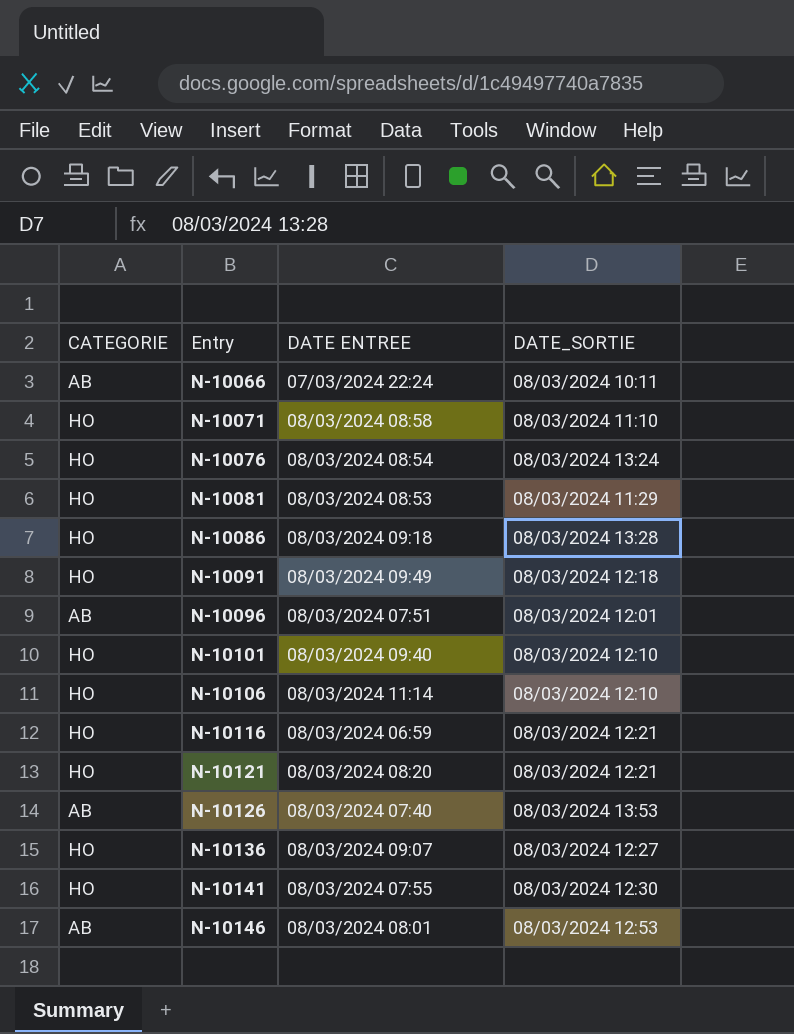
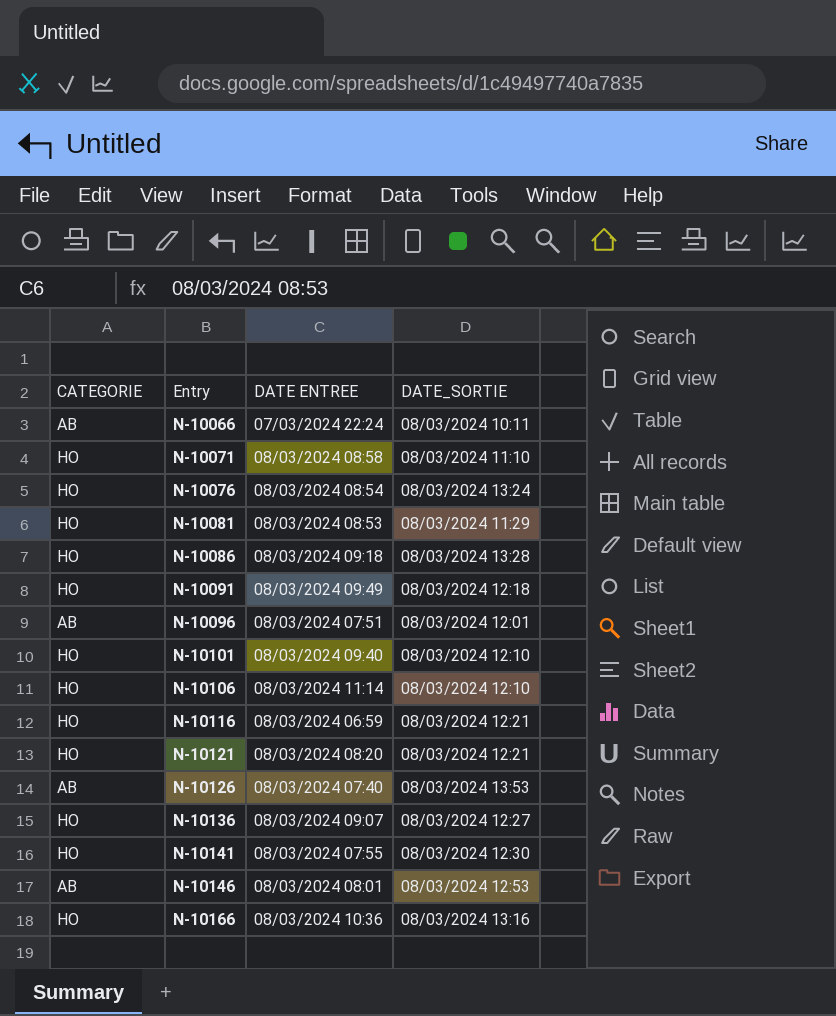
row N-10166: none -> HO | 08/03/2024 10:36 | 08/03/2024 13:16

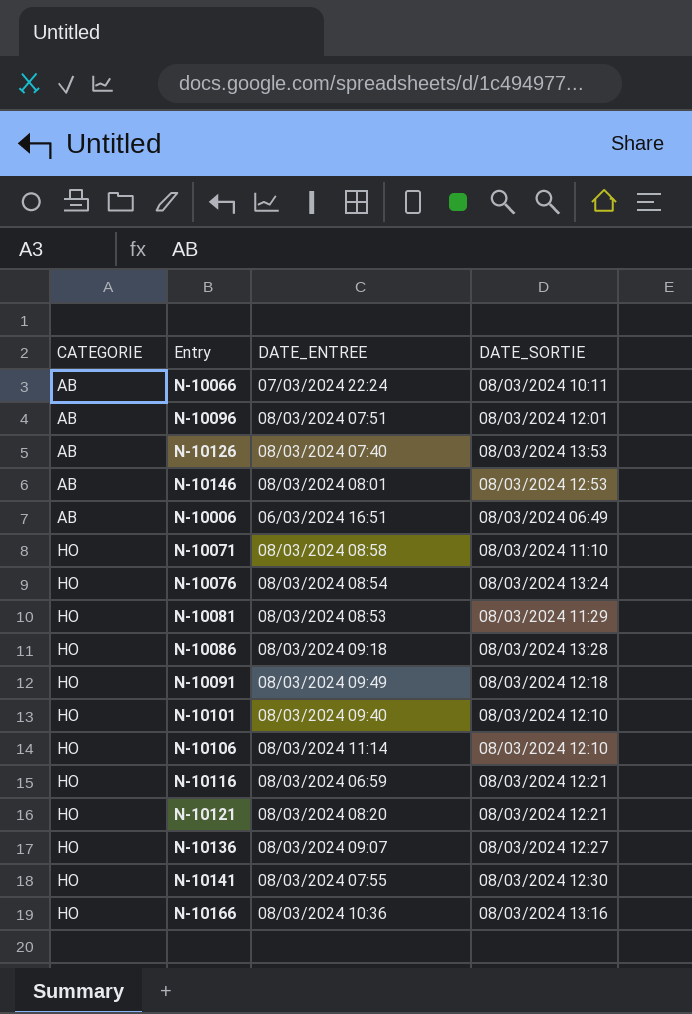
row order: Entry ascending -> CATEGORIE ascending
column name: DATE ENTREE -> DATE_ENTREE
row N-10006: none -> AB | 06/03/2024 16:51 | 08/03/2024 06:49

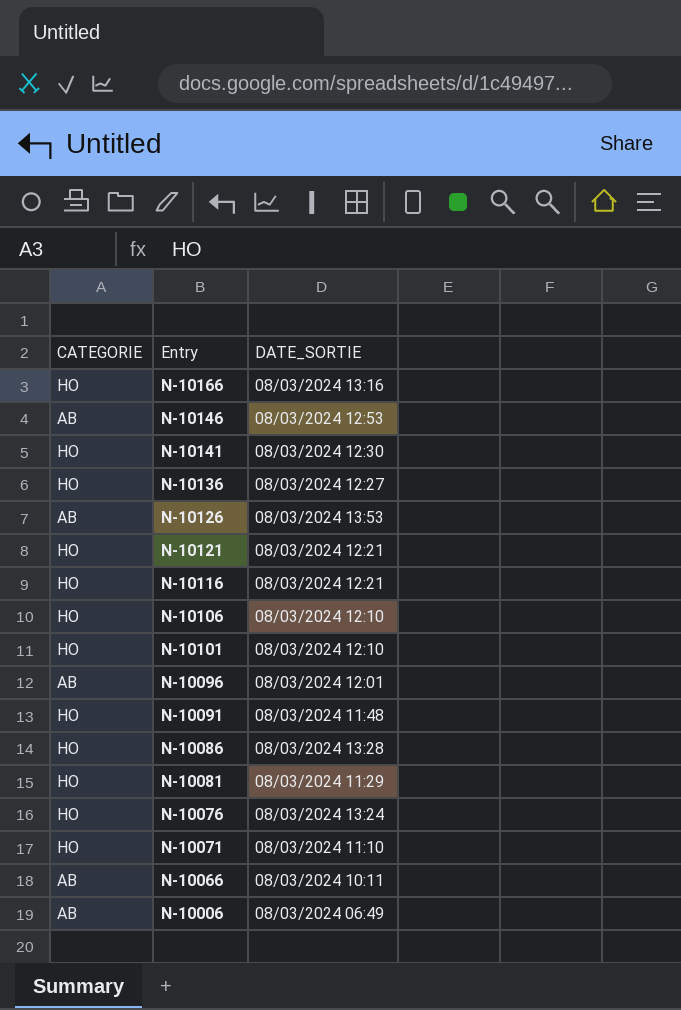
row order: CATEGORIE ascending -> Entry descending
column DATE_ENTREE | position: 3 -> none
N-10091 | DATE_SORTIE: 08/03/2024 12:18 -> 08/03/2024 11:48

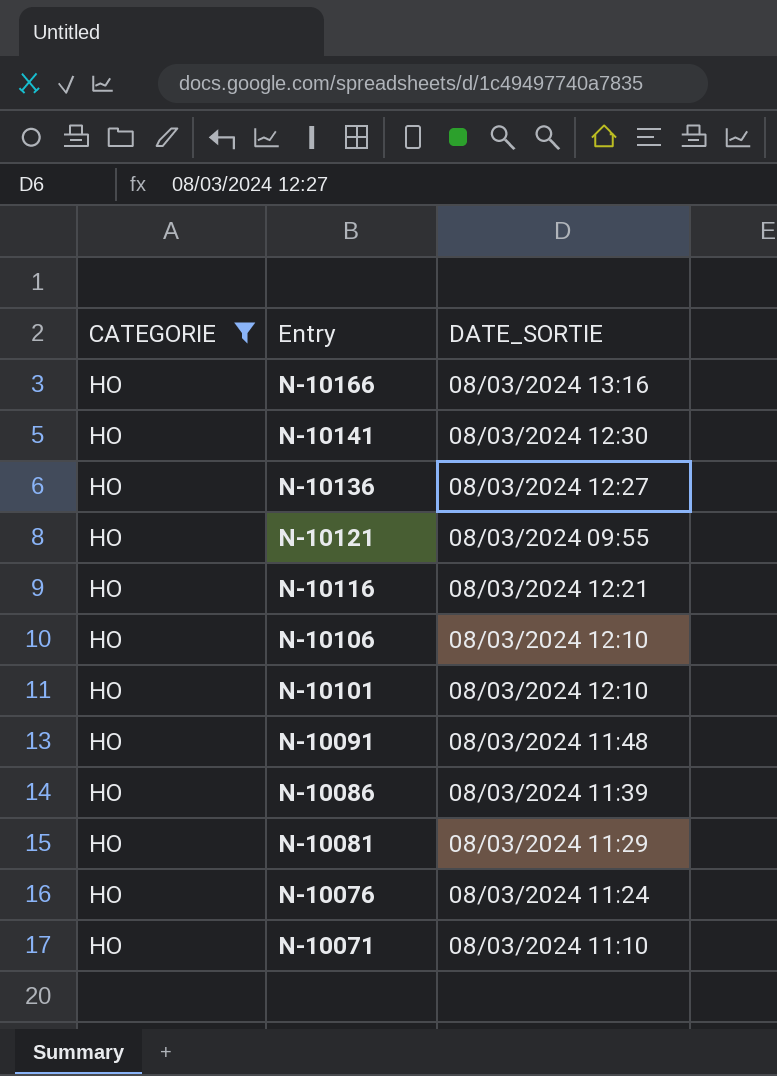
filter: none -> CATEGORIE = HO
N-10121 | DATE_SORTIE: 08/03/2024 12:21 -> 08/03/2024 09:55
N-10086 | DATE_SORTIE: 08/03/2024 13:28 -> 08/03/2024 11:39
N-10076 | DATE_SORTIE: 08/03/2024 13:24 -> 08/03/2024 11:24

